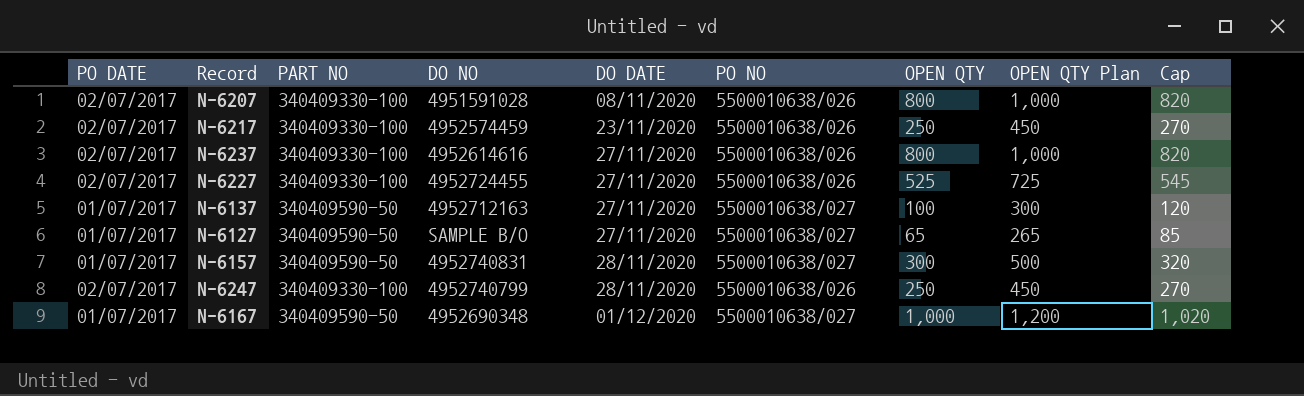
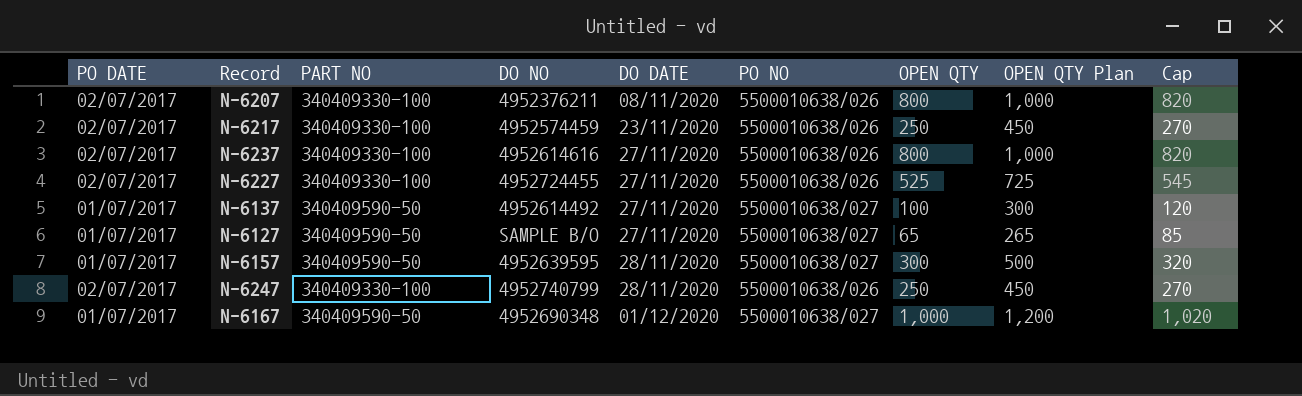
N-6207 | DO NO: 4951591028 -> 4952376211
N-6137 | DO NO: 4952712163 -> 4952614492
N-6157 | DO NO: 4952740831 -> 4952639595

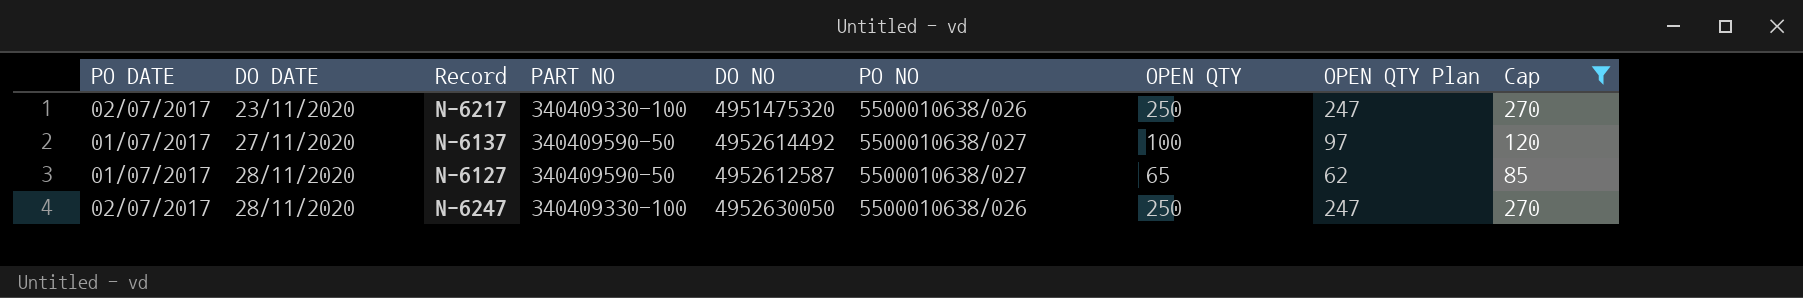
filter: none -> Cap <= 270
column DO DATE | position: 5 -> 2
column OPEN QTY Plan | formula: [OPEN QTY] + 200 -> [OPEN QTY] - 3
N-6217 | DO NO: 4952574459 -> 4951475320
N-6127 | DO DATE: 27/11/2020 -> 28/11/2020
N-6127 | DO NO: SAMPLE B/O -> 4952612587
N-6247 | DO NO: 4952740799 -> 4952630050

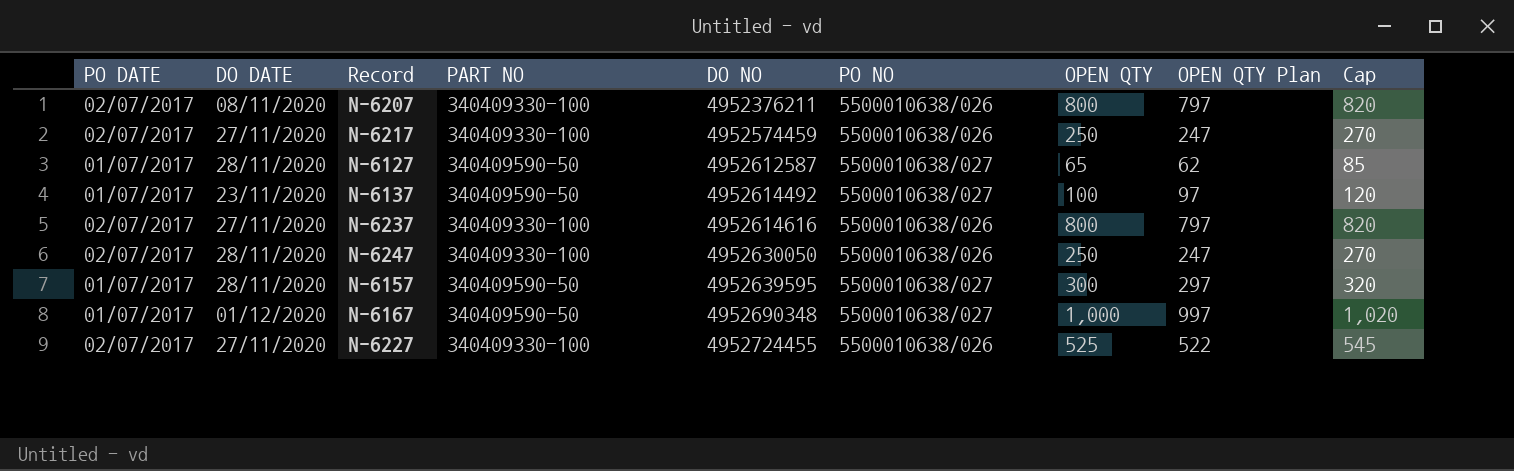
filter: Cap <= 270 -> none
row order: DO DATE ascending -> DO NO ascending
N-6217 | DO DATE: 23/11/2020 -> 27/11/2020
N-6217 | DO NO: 4951475320 -> 4952574459
N-6137 | DO DATE: 27/11/2020 -> 23/11/2020

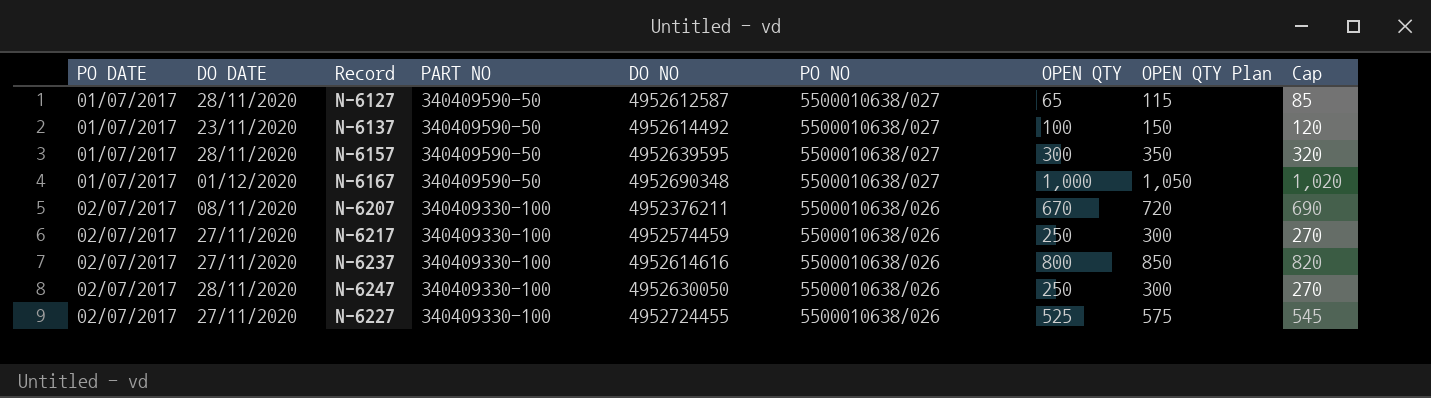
row order: DO NO ascending -> PO DATE ascending
column OPEN QTY Plan | formula: [OPEN QTY] - 3 -> [OPEN QTY] + 50
N-6207 | OPEN QTY: 800 -> 670
N-6207 | Cap: 820 -> 690

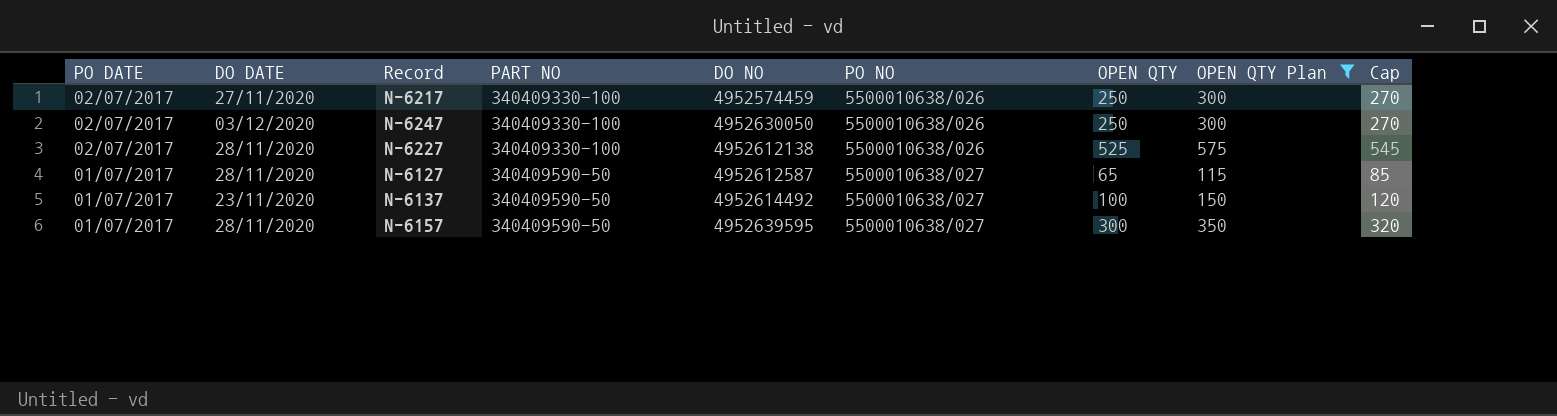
filter: none -> OPEN QTY Plan <= 575
row order: PO DATE ascending -> PO DATE descending
N-6247 | DO DATE: 28/11/2020 -> 03/12/2020
N-6227 | DO DATE: 27/11/2020 -> 28/11/2020
N-6227 | DO NO: 4952724455 -> 4952612138

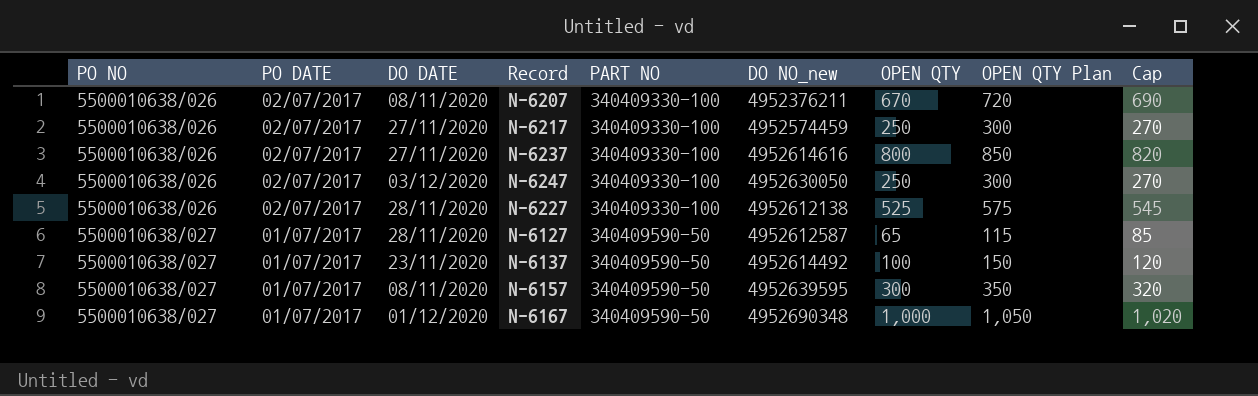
filter: OPEN QTY Plan <= 575 -> none
column PO NO | position: 6 -> 1
column name: DO NO -> DO NO_new
N-6157 | DO DATE: 28/11/2020 -> 08/11/2020

